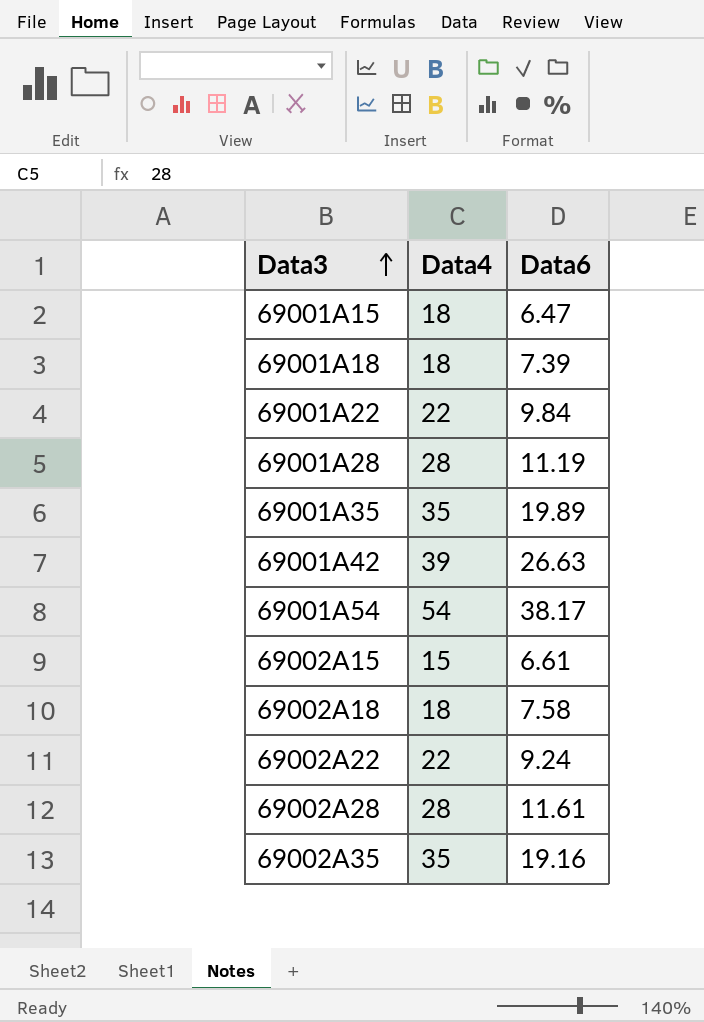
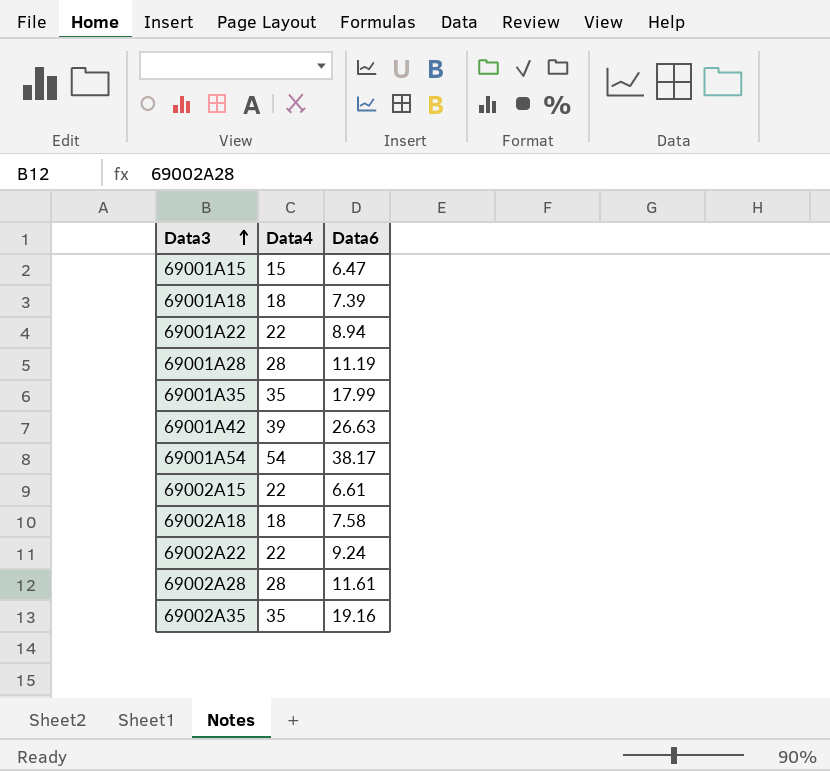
69001A15 | Data4: 18 -> 15
69001A22 | Data6: 9.84 -> 8.94
69001A35 | Data6: 19.89 -> 17.99
69002A15 | Data4: 15 -> 22

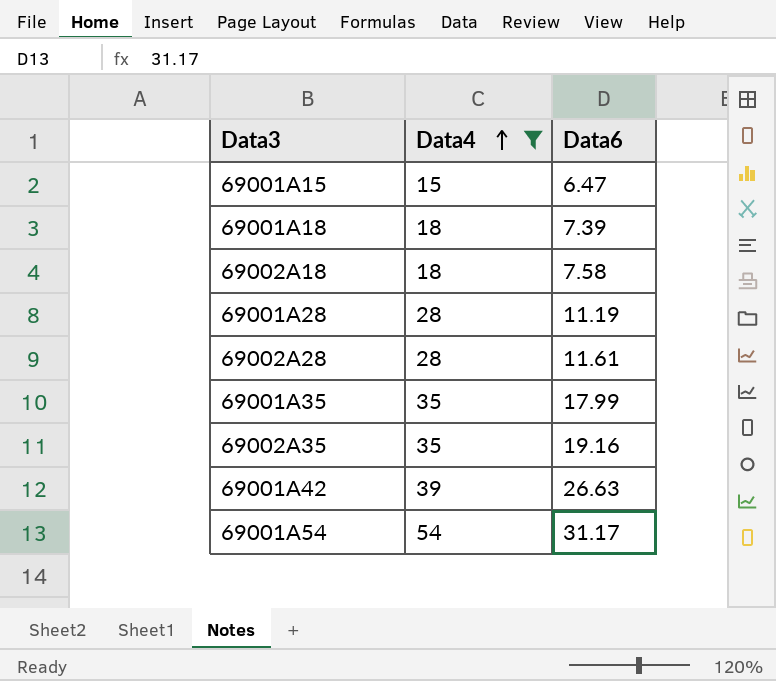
filter: none -> Data4 != 22
row order: Data3 ascending -> Data4 ascending
69001A54 | Data6: 38.17 -> 31.17

